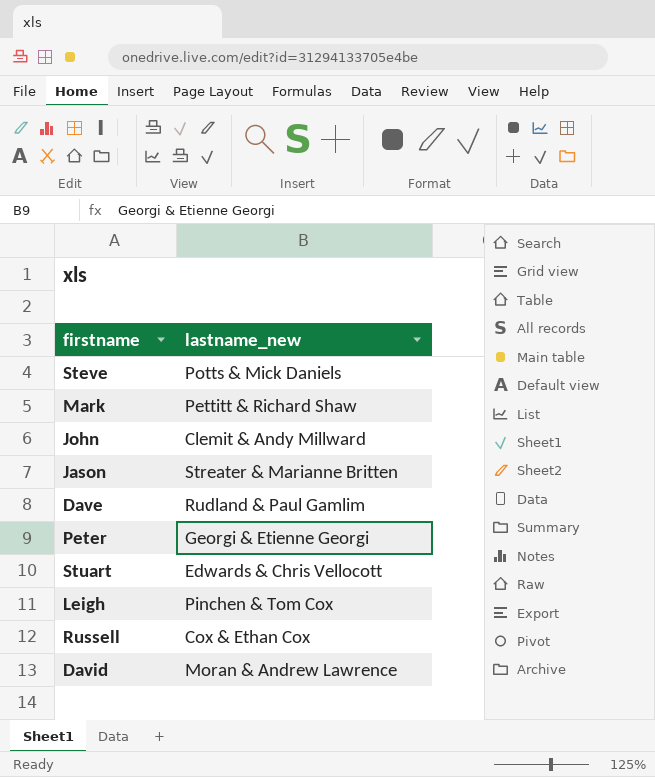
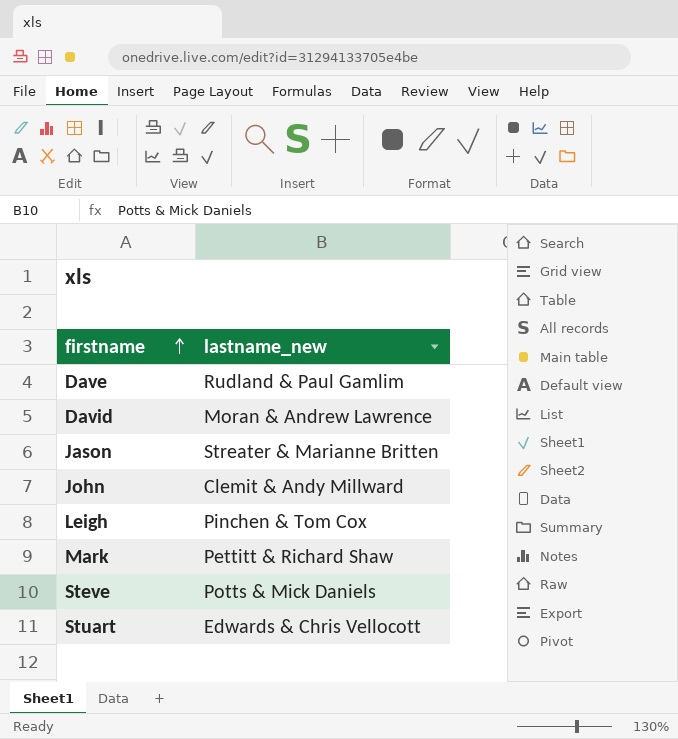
row order: none -> firstname ascending
row Peter: Georgi & Etienne Georgi -> none
row Russell: Cox & Ethan Cox -> none

